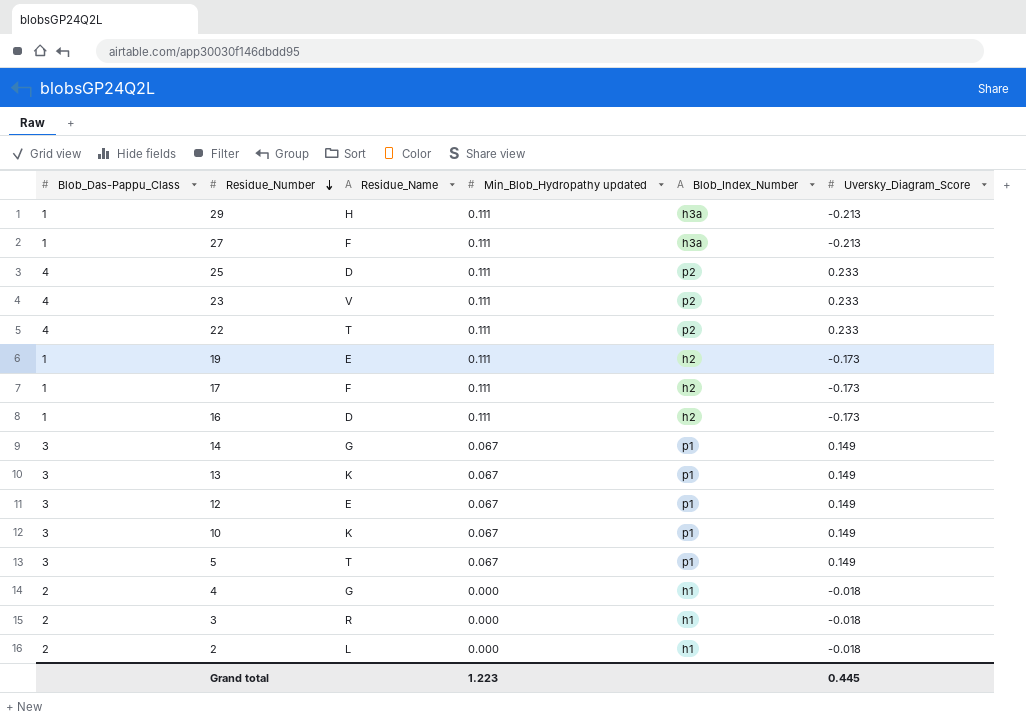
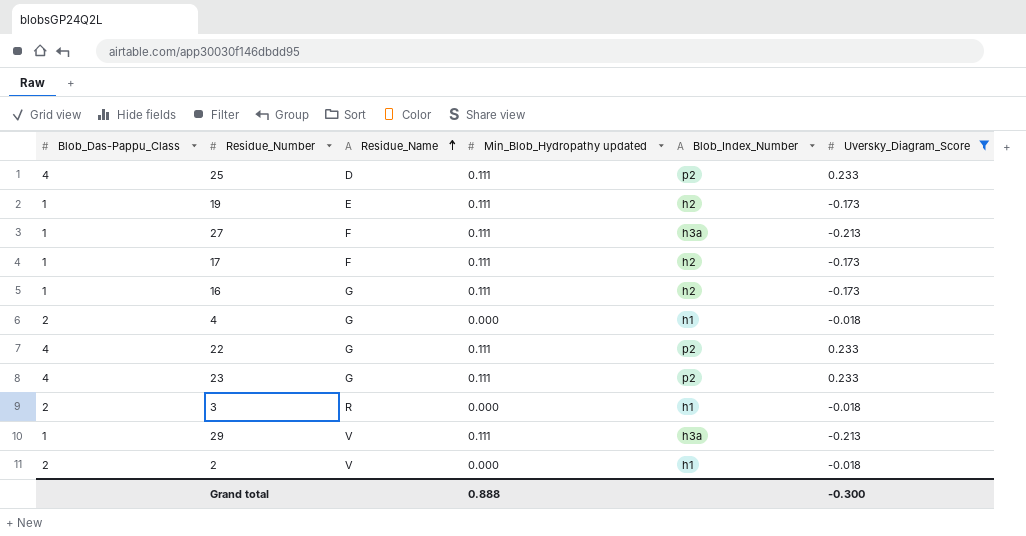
filter: none -> Uversky_Diagram_Score != 0.149
row order: Residue_Number descending -> Residue_Name ascending
16 | Residue_Name: D -> G
22 | Residue_Name: T -> G
23 | Residue_Name: V -> G
29 | Residue_Name: H -> V
2 | Residue_Name: L -> V
Grand total | Min_Blob_Hydropathy updated: 1.223 -> 0.888
Grand total | Uversky_Diagram_Score: 0.445 -> -0.300

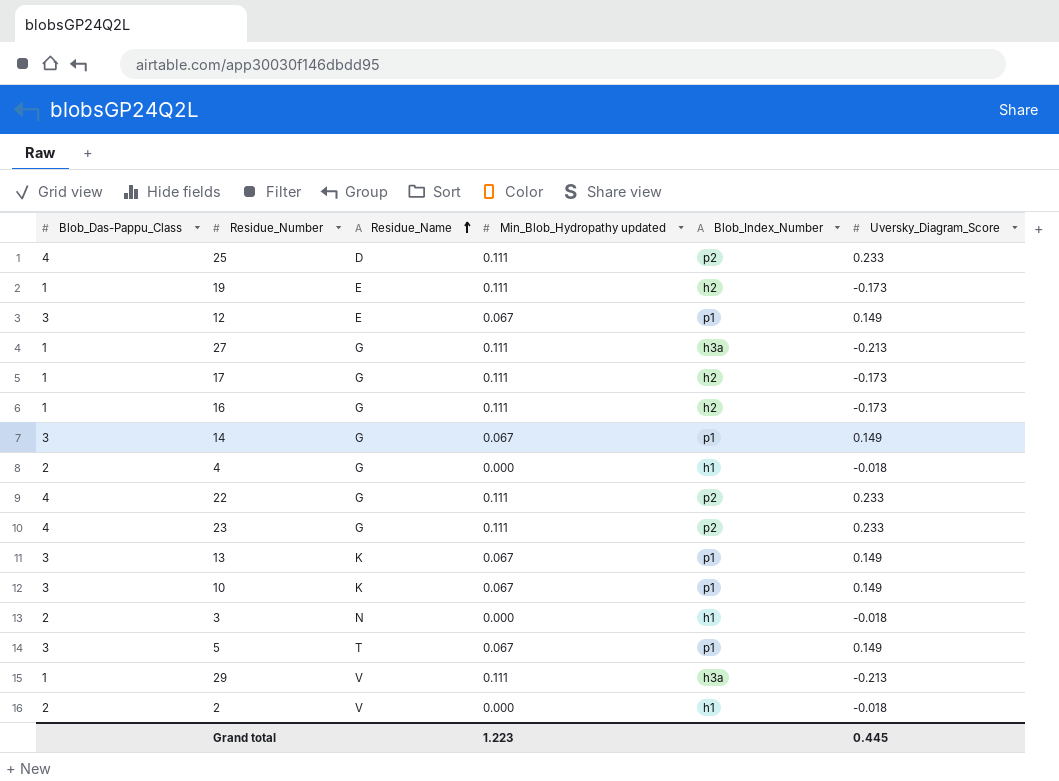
filter: Uversky_Diagram_Score != 0.149 -> none
27 | Residue_Name: F -> G
17 | Residue_Name: F -> G
3 | Residue_Name: R -> N
Grand total | Min_Blob_Hydropathy updated: 0.888 -> 1.223
Grand total | Uversky_Diagram_Score: -0.300 -> 0.445

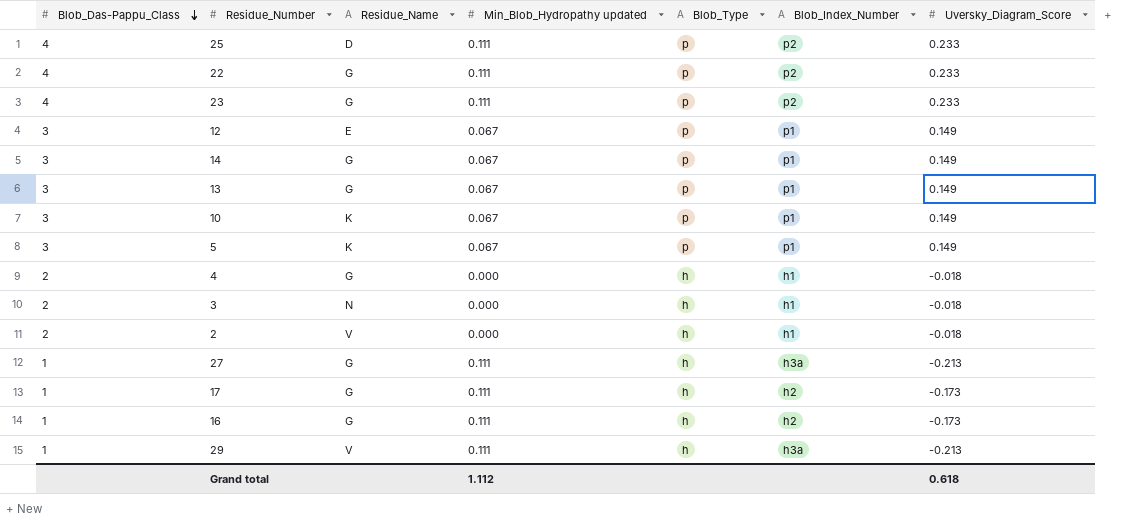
row order: Residue_Name ascending -> Blob_Das-Pappu_Class descending
column Blob_Type | position: none -> 5
row 19: 1 | E | 0.111 | h2 | -0.173 -> none
13 | Residue_Name: K -> G
5 | Residue_Name: T -> K
Grand total | Min_Blob_Hydropathy updated: 1.223 -> 1.112
Grand total | Uversky_Diagram_Score: 0.445 -> 0.618

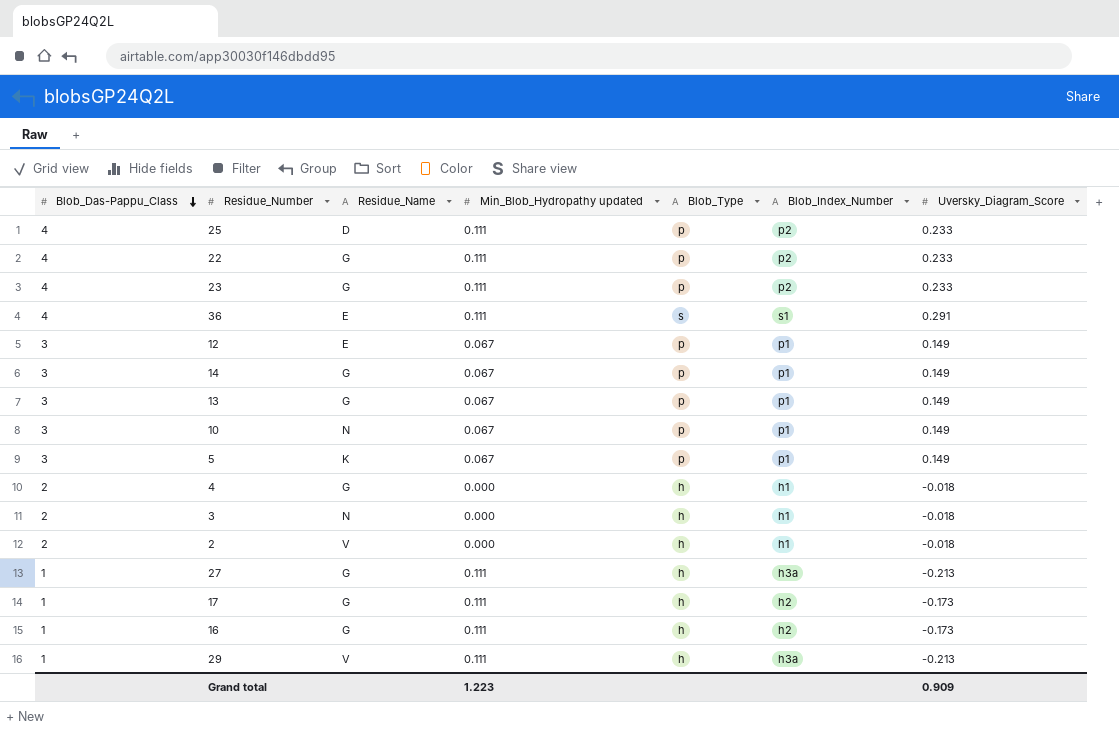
row 36: none -> 4 | E | 0.111 | s | s1 | 0.291
10 | Residue_Name: K -> N
Grand total | Min_Blob_Hydropathy updated: 1.112 -> 1.223
Grand total | Uversky_Diagram_Score: 0.618 -> 0.909

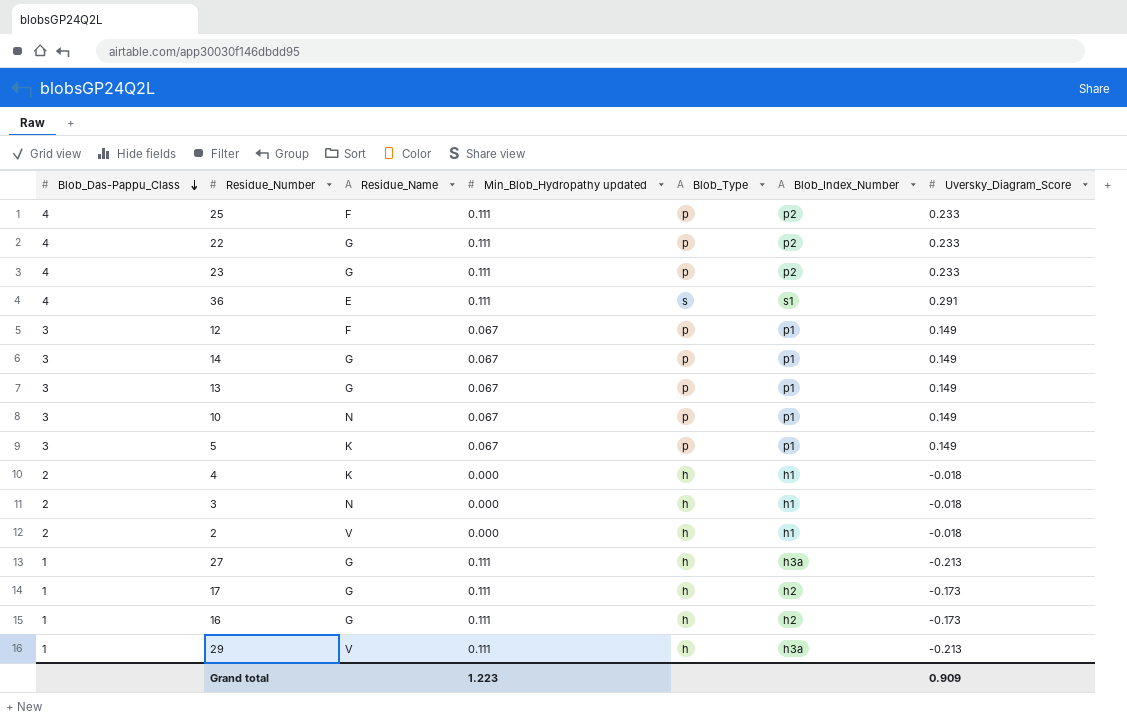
25 | Residue_Name: D -> F
12 | Residue_Name: E -> F
4 | Residue_Name: G -> K

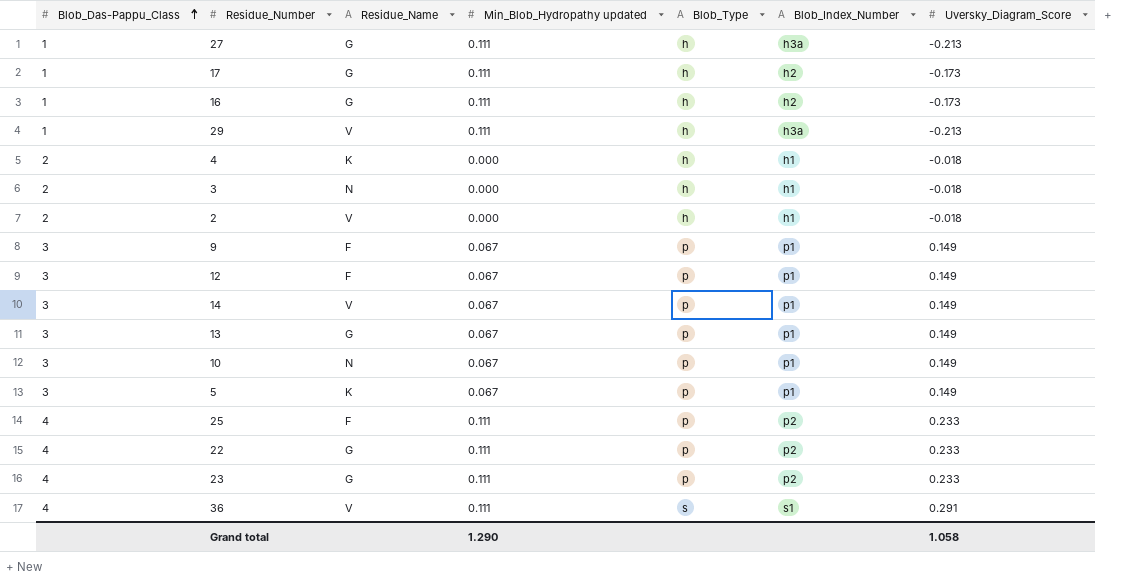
row order: Blob_Das-Pappu_Class descending -> Blob_Das-Pappu_Class ascending
row 9: none -> 3 | F | 0.067 | p | p1 | 0.149
14 | Residue_Name: G -> V
36 | Residue_Name: E -> V
Grand total | Min_Blob_Hydropathy updated: 1.223 -> 1.290
Grand total | Uversky_Diagram_Score: 0.909 -> 1.058

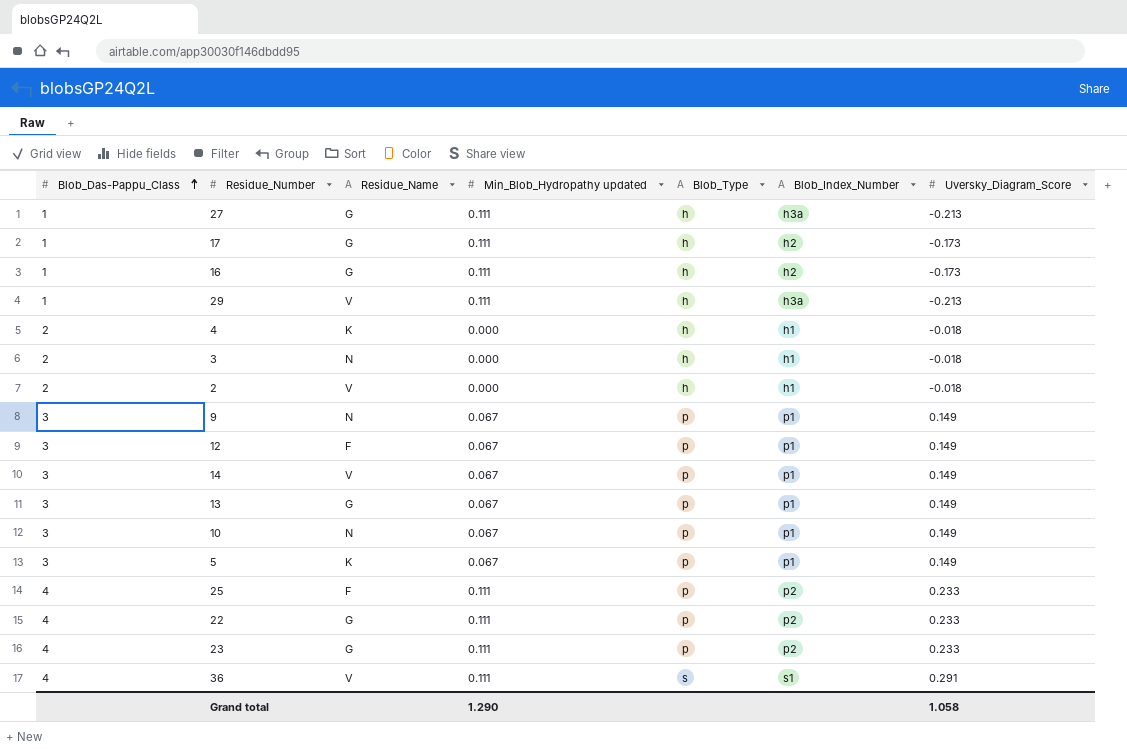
9 | Residue_Name: F -> N

